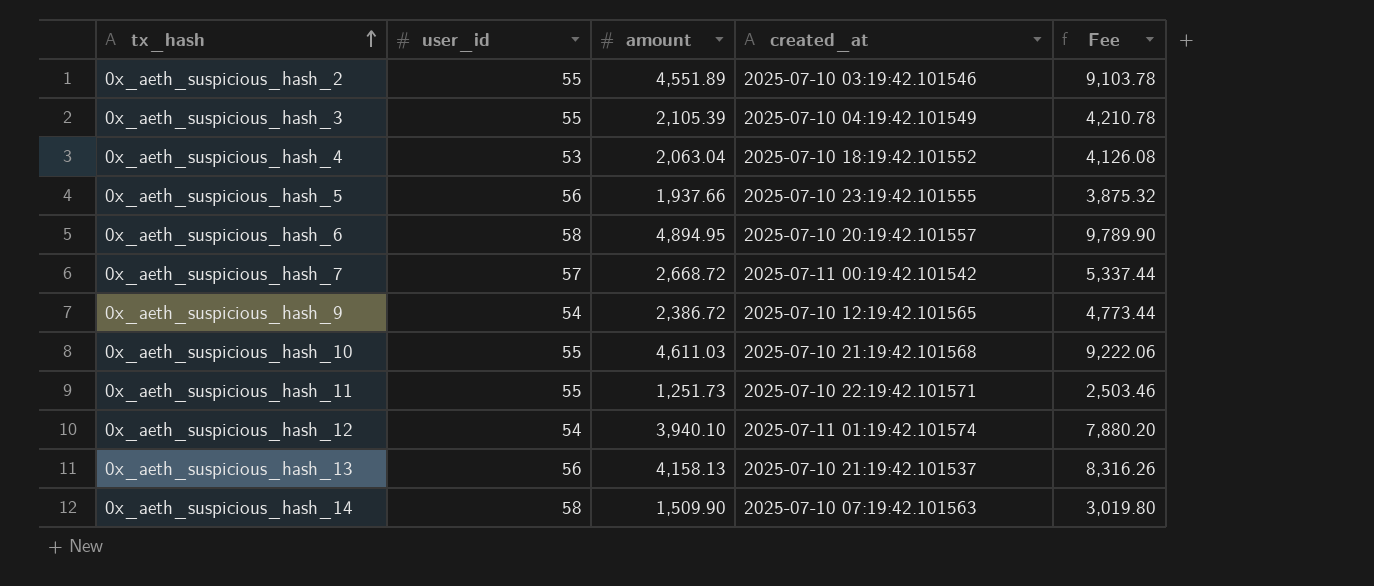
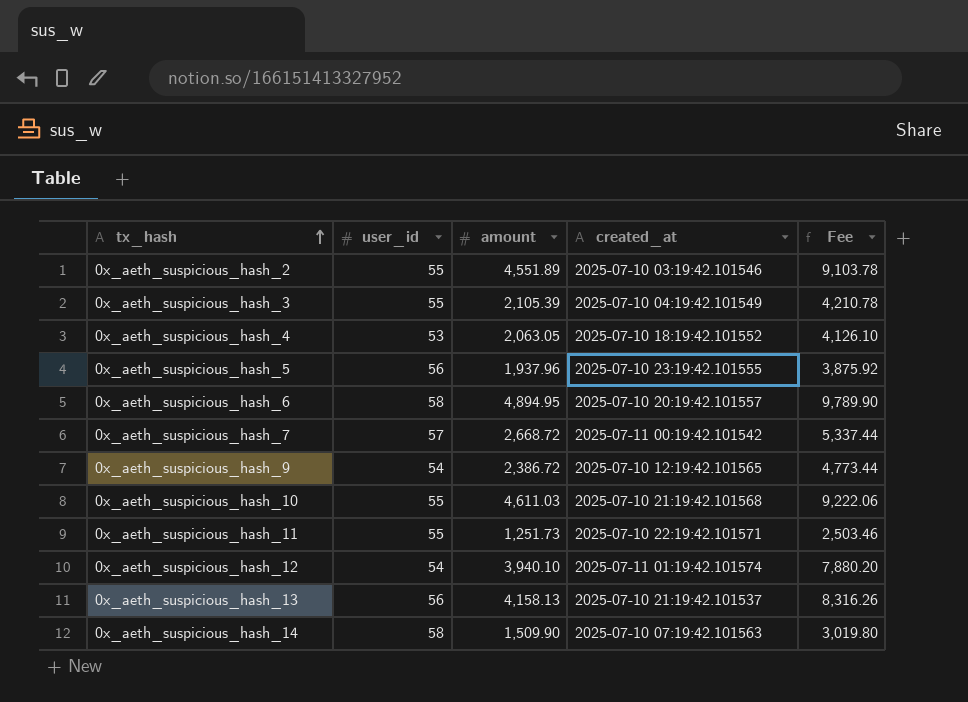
0x_aeth_suspicious_hash_4 | amount: 2,063.04 -> 2,063.05
0x_aeth_suspicious_hash_4 | Fee: 4,126.08 -> 4,126.10
0x_aeth_suspicious_hash_5 | amount: 1,937.66 -> 1,937.96
0x_aeth_suspicious_hash_5 | Fee: 3,875.32 -> 3,875.92

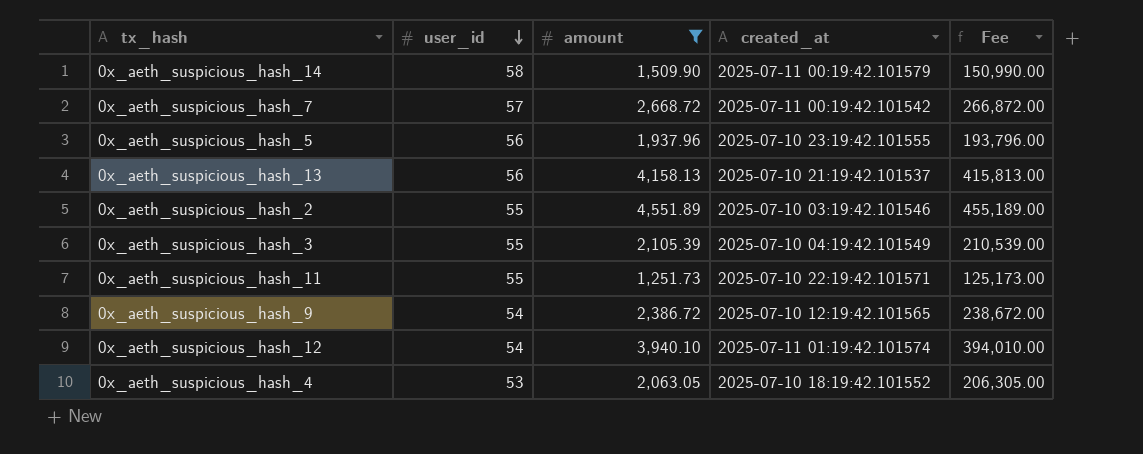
filter: none -> amount <= 4,551.89
row order: tx_hash ascending -> user_id descending
column Fee | formula: [amount] * 2 -> [amount] * 100
0x_aeth_suspicious_hash_14 | created_at: 2025-07-10 07:19:42.101563 -> 2025-07-11 00:19:42.101579

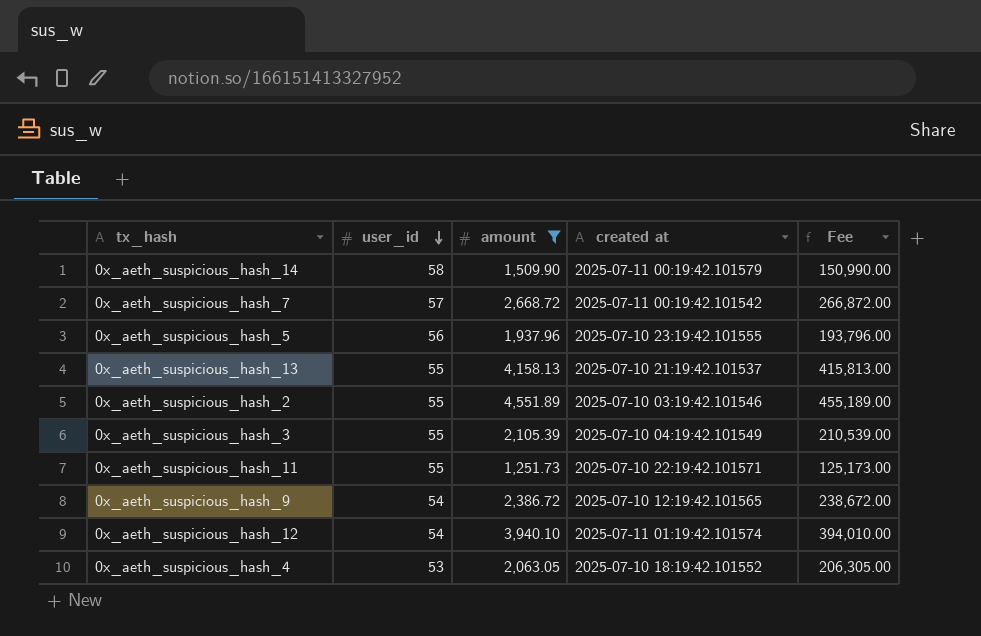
column name: created_at -> created at
0x_aeth_suspicious_hash_13 | user_id: 56 -> 55

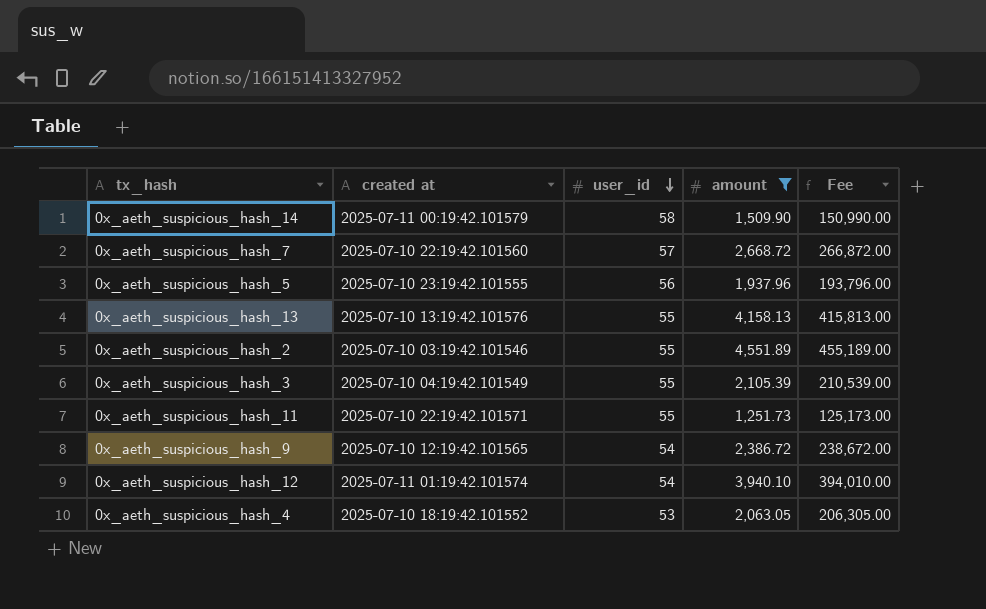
column created at | position: 4 -> 2
0x_aeth_suspicious_hash_7 | created at: 2025-07-11 00:19:42.101542 -> 2025-07-10 22:19:42.101560
0x_aeth_suspicious_hash_13 | created at: 2025-07-10 21:19:42.101537 -> 2025-07-10 13:19:42.101576

